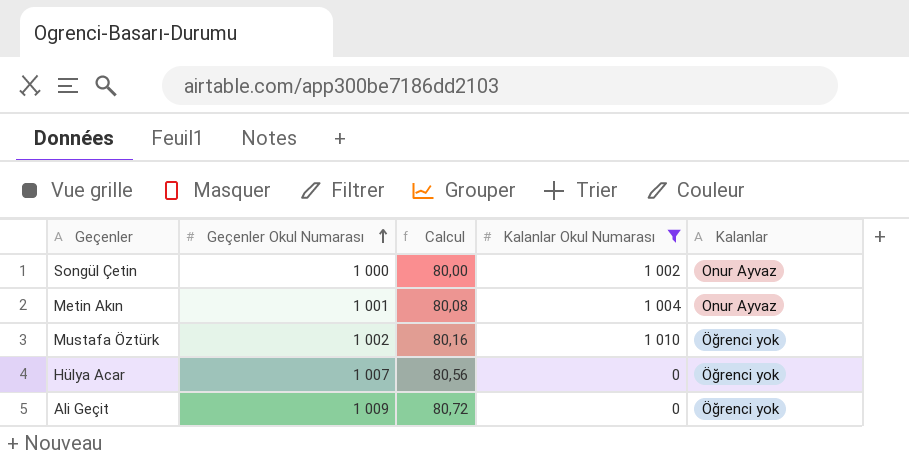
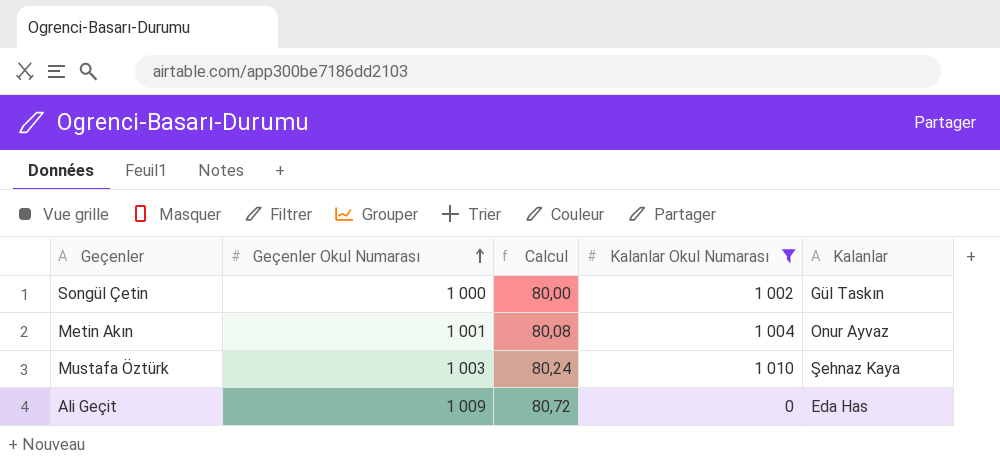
row Hülya Acar: 1 007 | 80,56 | 0 | Öğrenci yok -> none
Songül Çetin | Kalanlar: Onur Ayvaz -> Gül Taskın
Mustafa Öztürk | Geçenler Okul Numarası: 1 002 -> 1 003
Mustafa Öztürk | Calcul: 80,16 -> 80,24
Mustafa Öztürk | Kalanlar: Öğrenci yok -> Şehnaz Kaya
Ali Geçit | Kalanlar: Öğrenci yok -> Eda Has

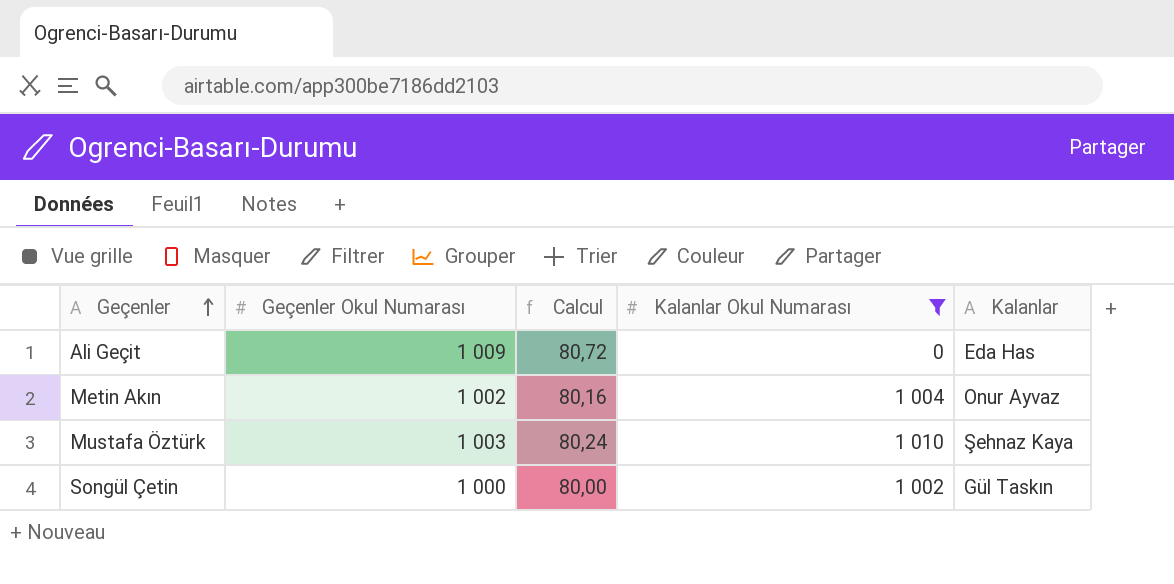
row order: Geçenler Okul Numarası ascending -> Geçenler ascending
Metin Akın | Geçenler Okul Numarası: 1 001 -> 1 002
Metin Akın | Calcul: 80,08 -> 80,16

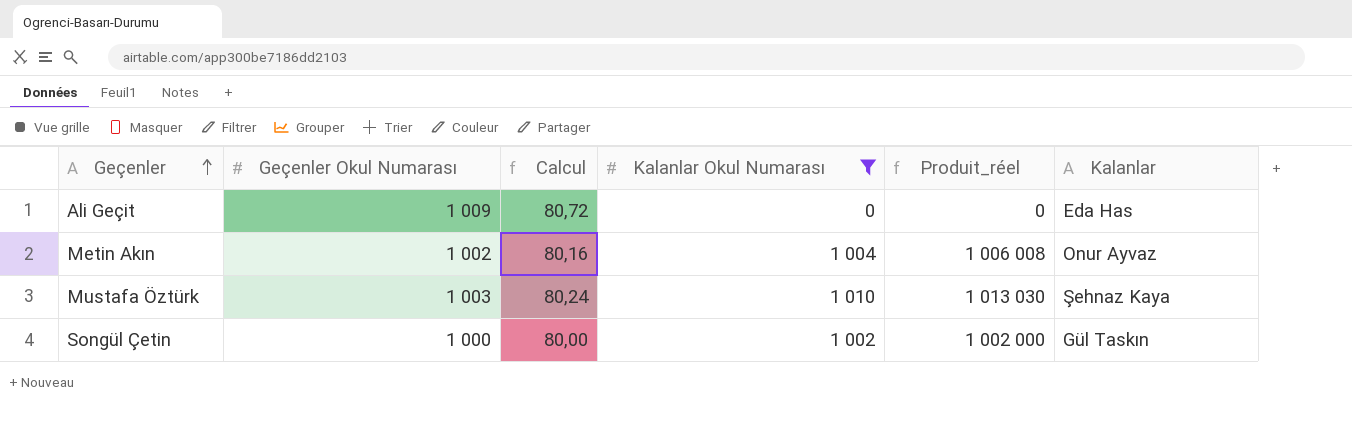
column Produit_réel | formula: none -> [Geçenler Okul Numarası] * [Kalanlar Okul Numarası]

